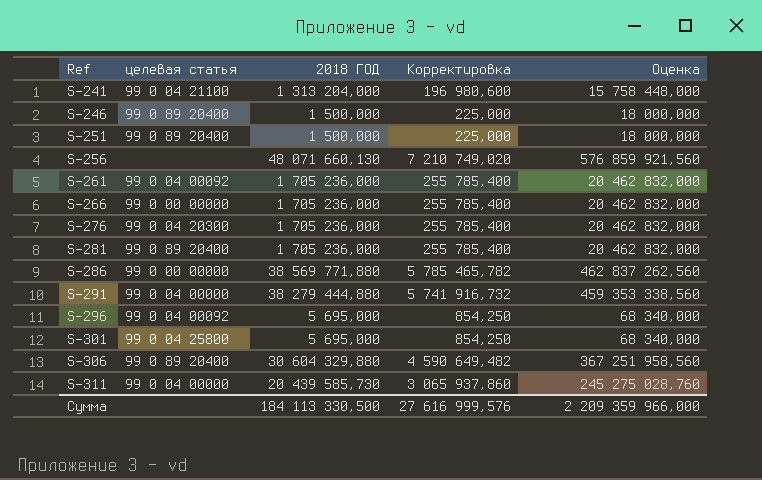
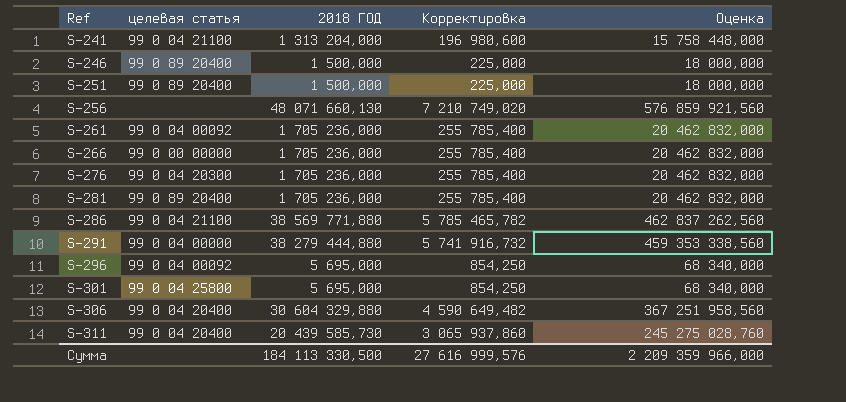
S-286 | целевая статья: 99 0 00 00000 -> 99 0 04 21100
S-306 | целевая статья: 99 0 89 20400 -> 99 0 04 20400
S-311 | целевая статья: 99 0 04 00000 -> 99 0 04 20400

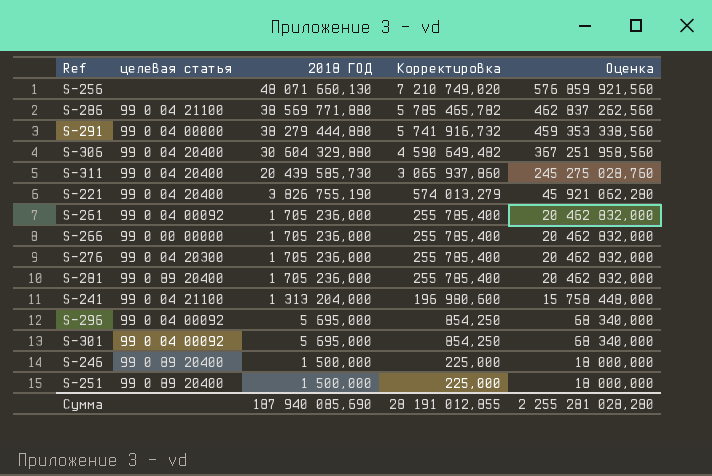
row order: Ref ascending -> 2018 ГОД descending
row S-221: none -> 99 0 04 20400 | 3 826 755,190 | 574 013,279 | 45 921 062,280
S-301 | целевая статья: 99 0 04 25800 -> 99 0 04 00092
Сумма | 2018 ГОД: 184 113 330,500 -> 187 940 085,690
Сумма | Корректировка: 27 616 999,576 -> 28 191 012,855
Сумма | Оценка: 2 209 359 966,000 -> 2 255 281 028,280

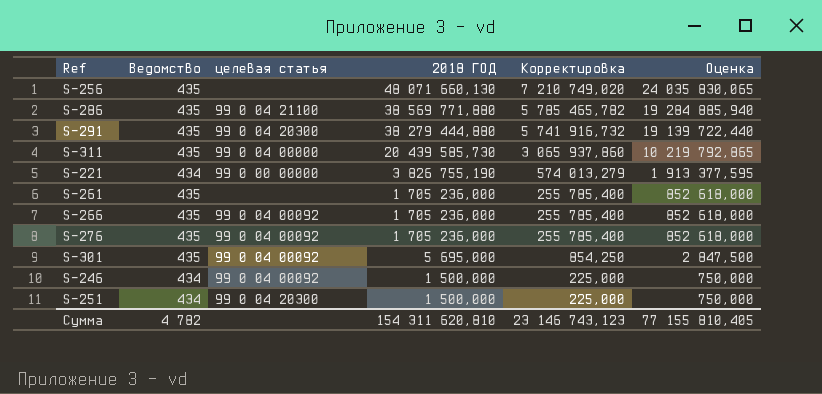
column Ведомство | position: none -> 2
column Оценка | formula: [2018 ГОД] * 12 -> [2018 ГОД] * 0,5
row S-306: 99 0 04 20400 | 30 604 329,880 | 4 590 649,482 | 367 251 958,560 -> none
row S-281: 99 0 89 20400 | 1 705 236,000 | 255 785,400 | 20 462 832,000 -> none
row S-241: 99 0 04 21100 | 1 313 204,000 | 196 980,600 | 15 758 448,000 -> none
row S-296: 99 0 04 00092 | 5 695,000 | 854,250 | 68 340,000 -> none
S-291 | целевая статья: 99 0 04 00000 -> 99 0 04 20300
S-311 | целевая статья: 99 0 04 20400 -> 99 0 04 00000
S-221 | целевая статья: 99 0 04 20400 -> 99 0 00 00000
S-261 | целевая статья: 99 0 04 00092 -> none
S-266 | целевая статья: 99 0 00 00000 -> 99 0 04 00092
S-276 | целевая статья: 99 0 04 20300 -> 99 0 04 00092
S-246 | целевая статья: 99 0 89 20400 -> 99 0 04 00092
S-251 | целевая статья: 99 0 89 20400 -> 99 0 04 20300
Сумма | 2018 ГОД: 187 940 085,690 -> 154 311 620,810
Сумма | Корректировка: 28 191 012,855 -> 23 146 743,123
Сумма | Оценка: 2 255 281 028,280 -> 77 155 810,405

